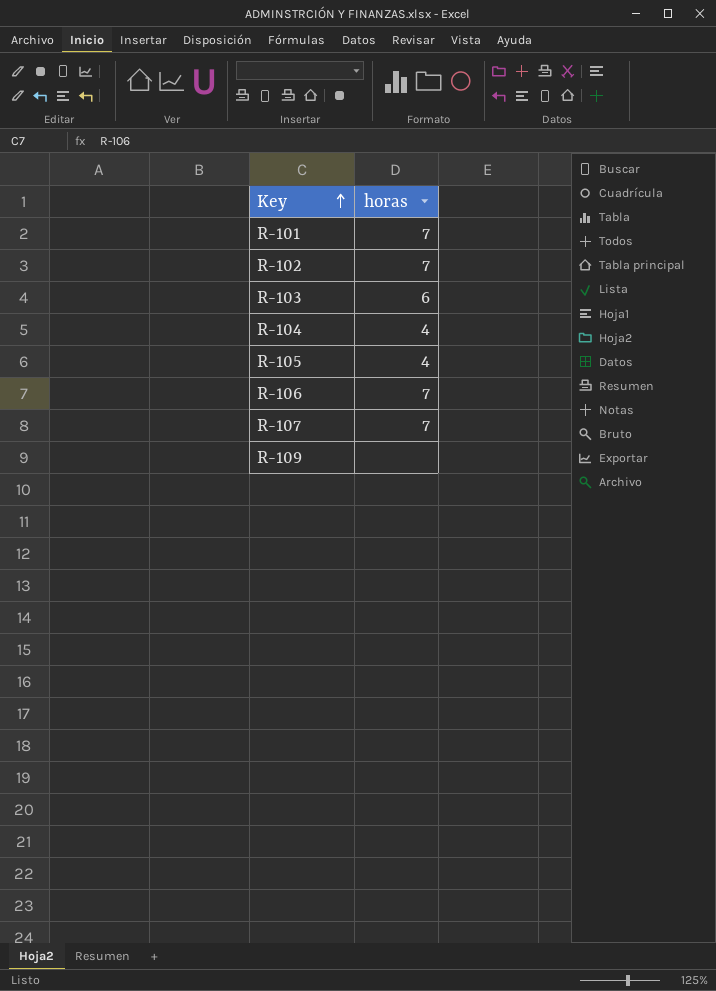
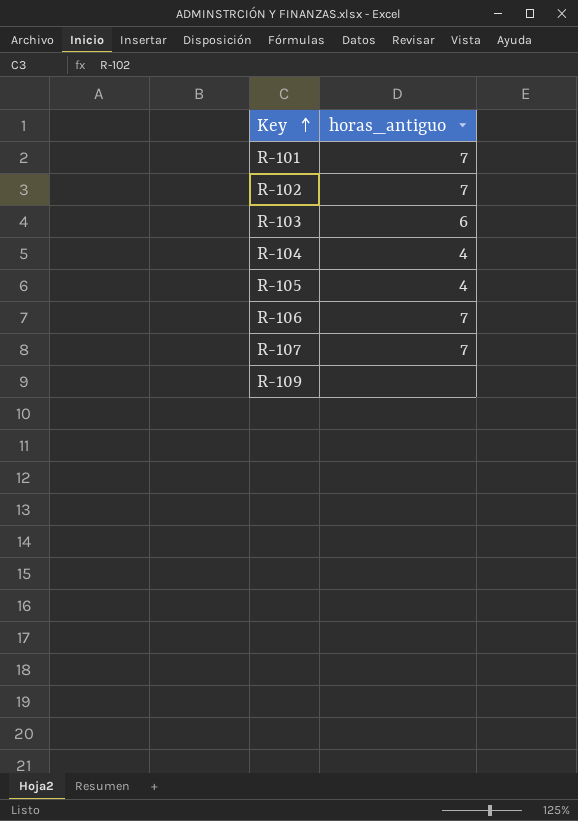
column name: horas -> horas_antiguo

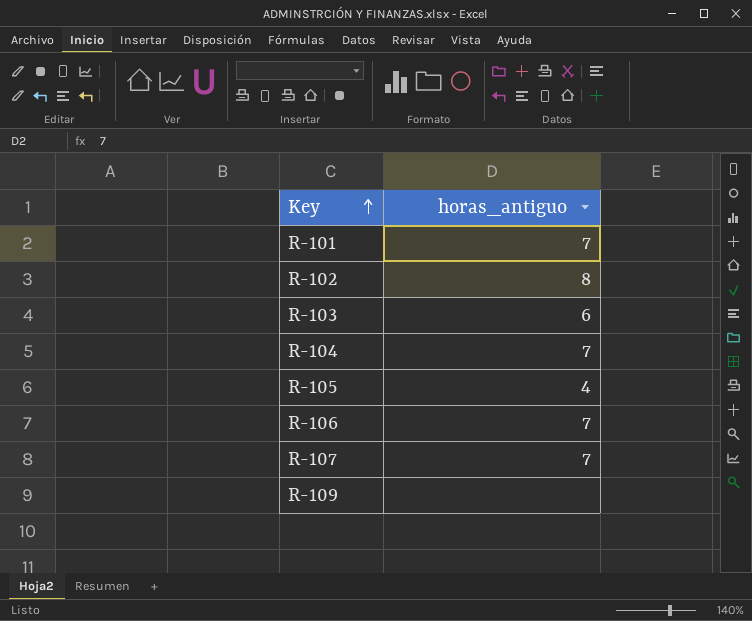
R-102 | horas_antiguo: 7 -> 8
R-104 | horas_antiguo: 4 -> 7

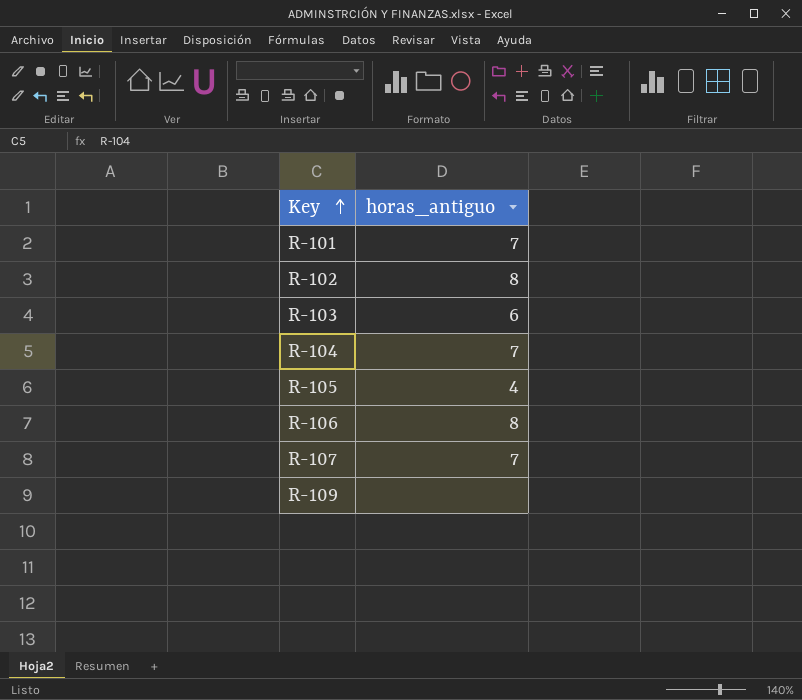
R-106 | horas_antiguo: 7 -> 8

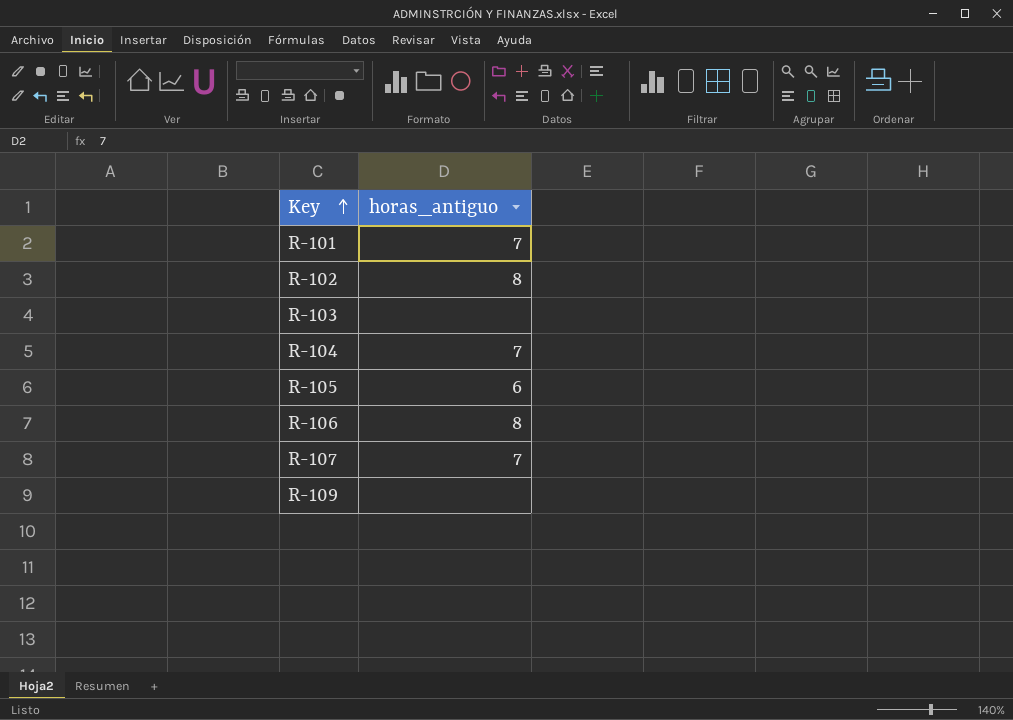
R-103 | horas_antiguo: 6 -> none
R-105 | horas_antiguo: 4 -> 6

